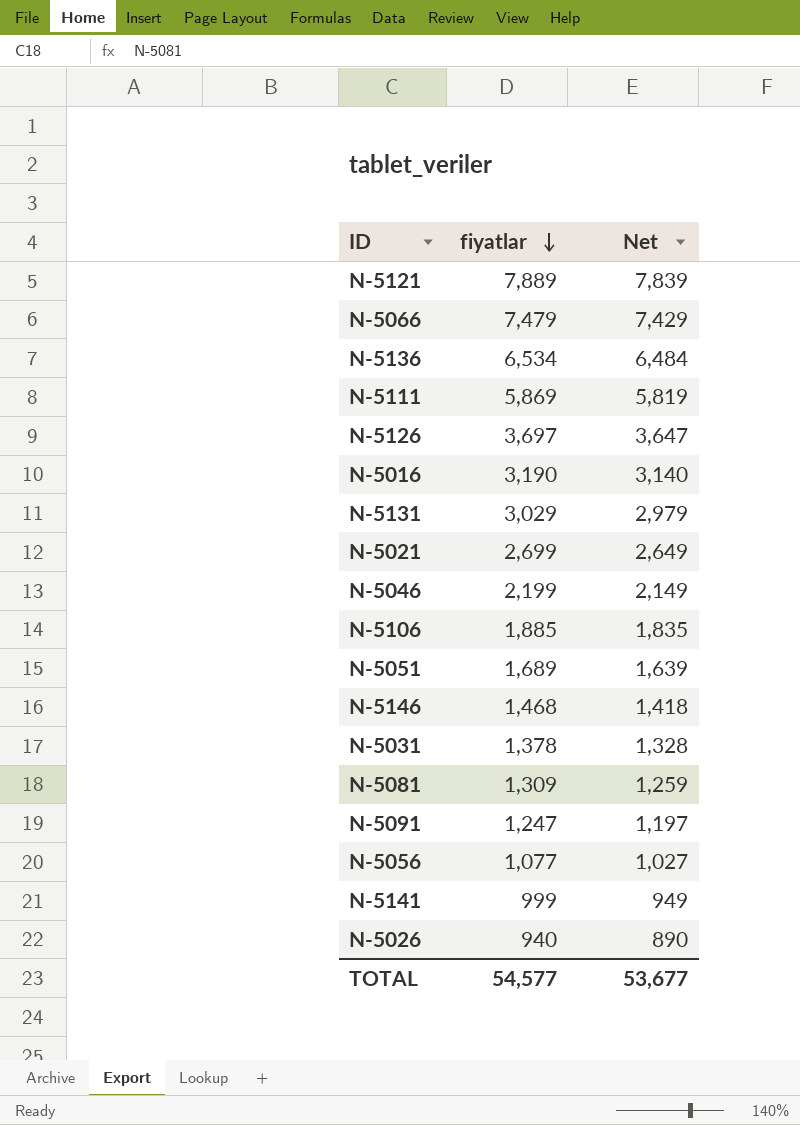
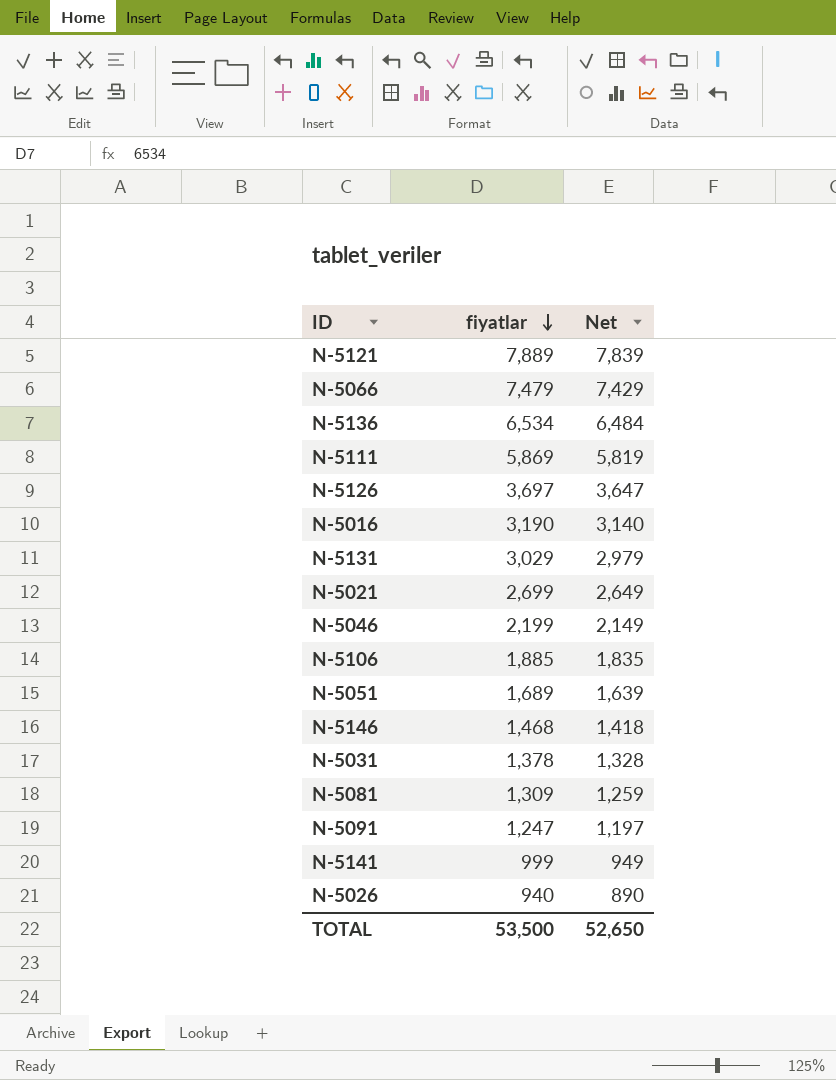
row N-5056: 1,077 | 1,027 -> none
TOTAL | fiyatlar: 54,577 -> 53,500
TOTAL | Net: 53,677 -> 52,650

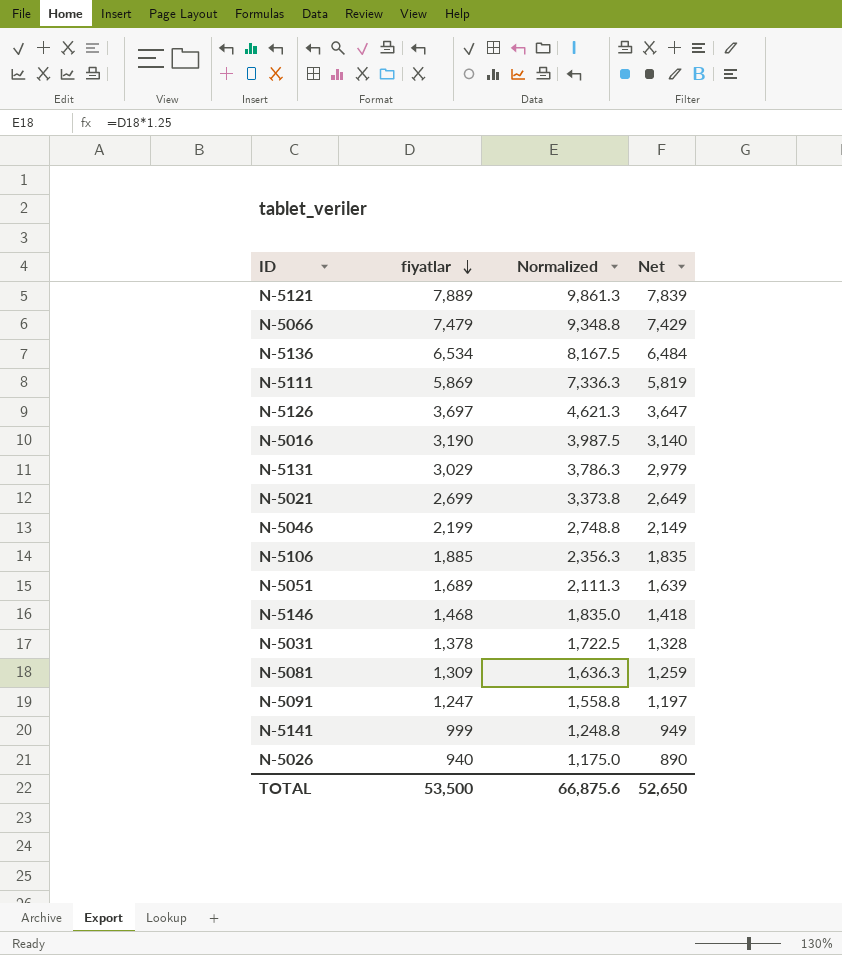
column Normalized | formula: none -> [fiyatlar] * 1.25

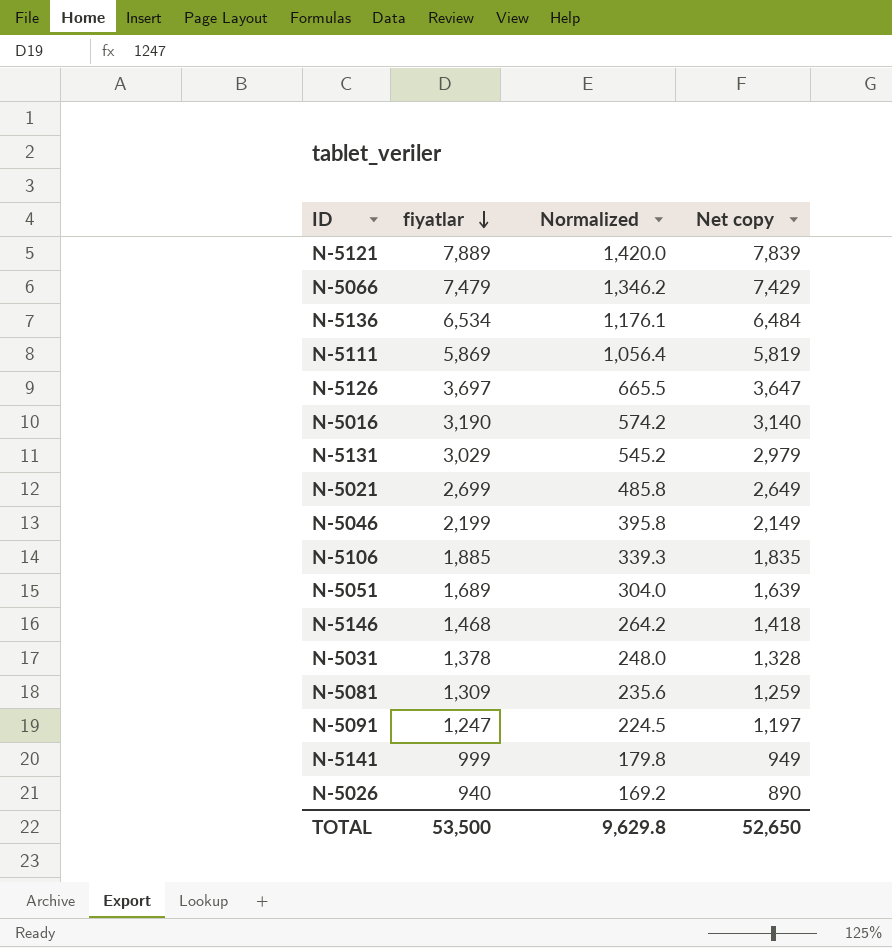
column Normalized | formula: [fiyatlar] * 1.25 -> [fiyatlar] * 0.18
column name: Net -> Net copy
TOTAL | Normalized: 66,875.6 -> 9,629.8

